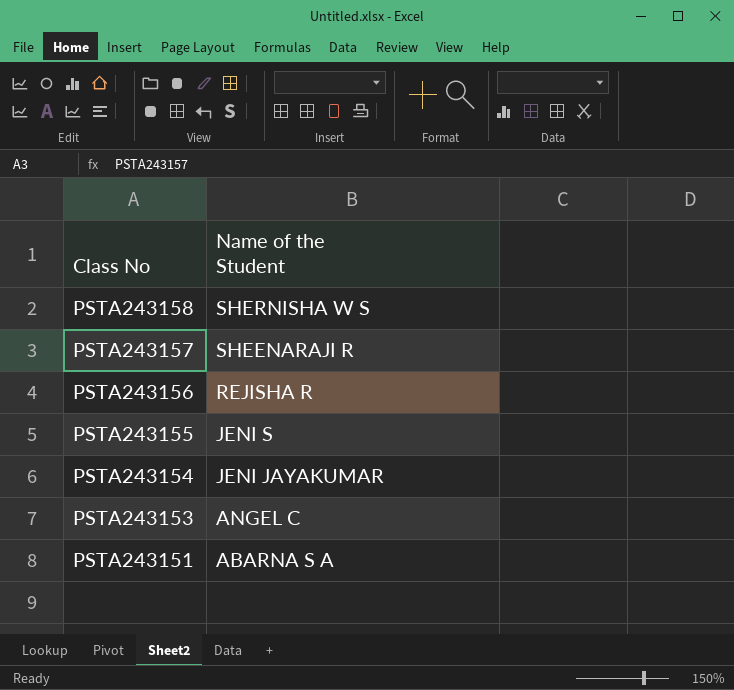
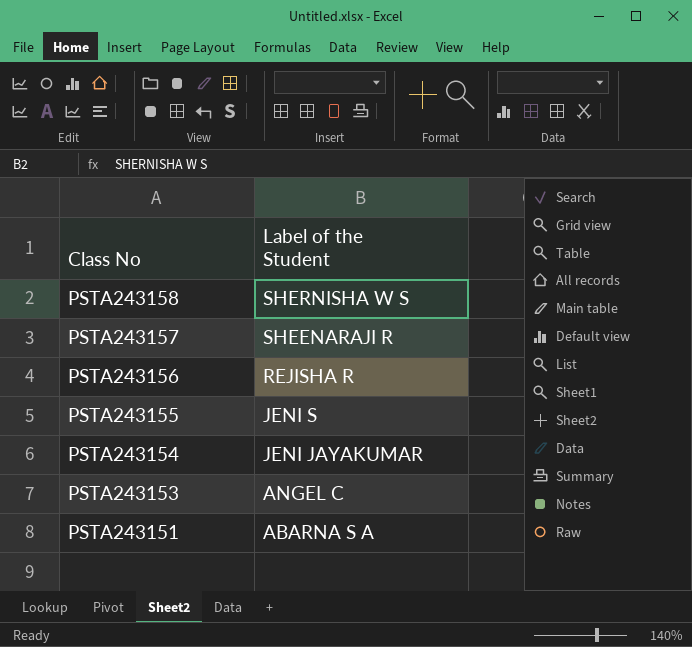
column name: Name of the Student -> Label of the Student

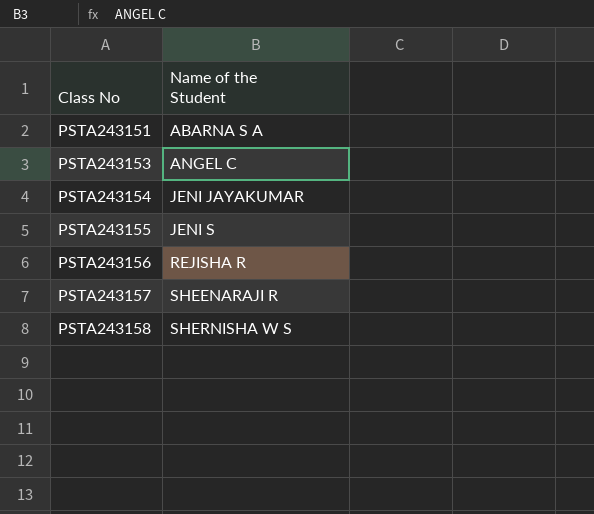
row order: Class No descending -> Class No ascending
column name: Label of the Student -> Name of the Student

